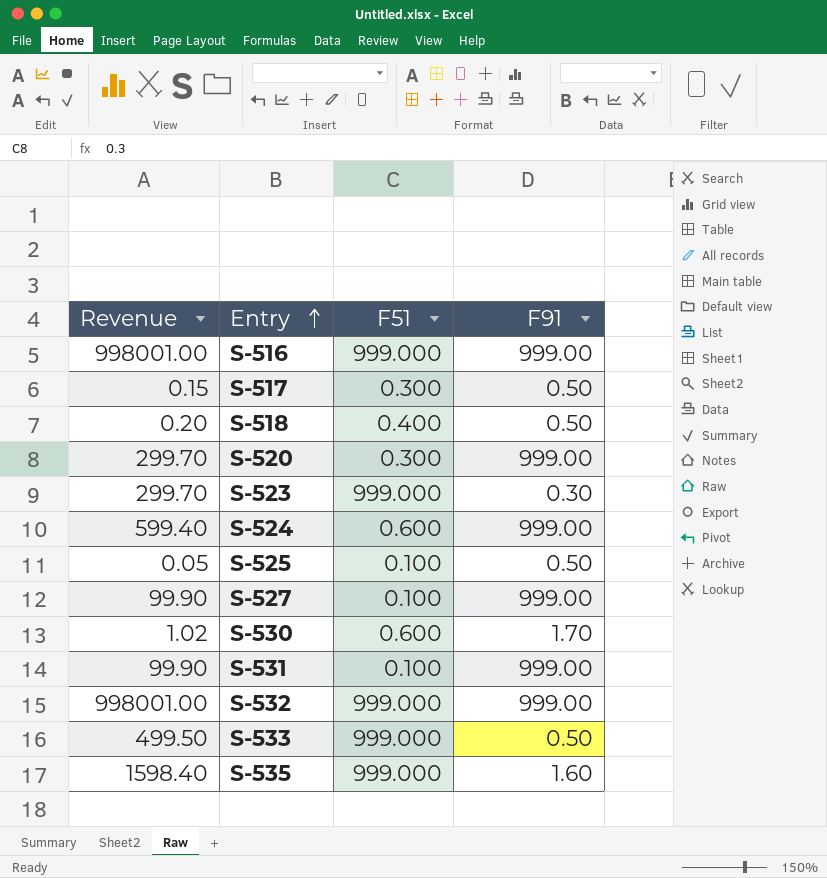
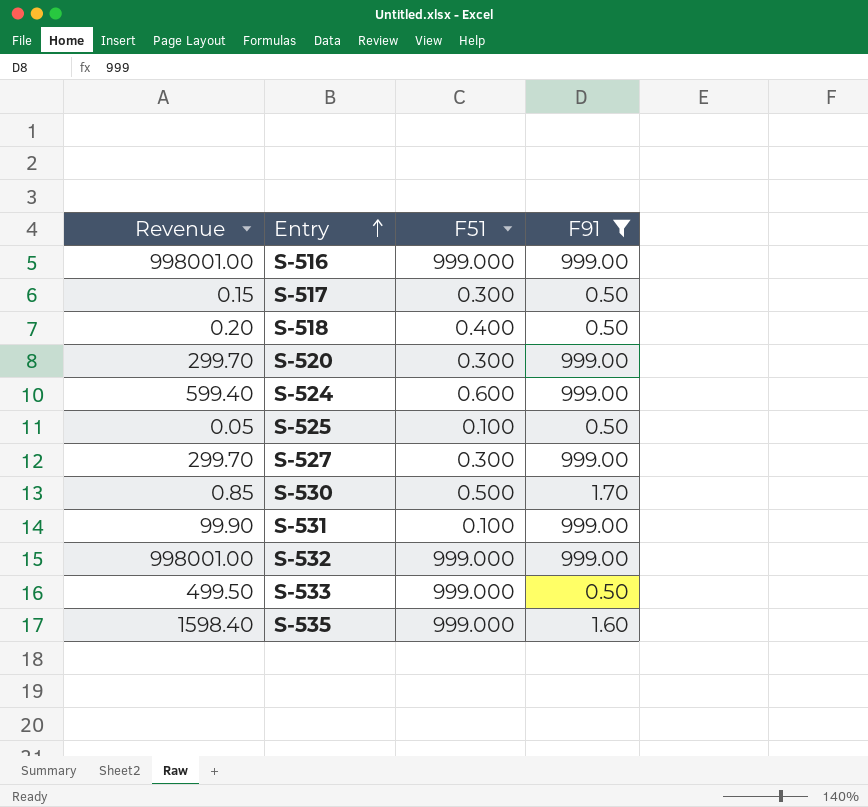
filter: none -> F91 != 0.30
S-527 | Revenue: 99.90 -> 299.70
S-527 | F51: 0.100 -> 0.300
S-530 | Revenue: 1.02 -> 0.85
S-530 | F51: 0.600 -> 0.500

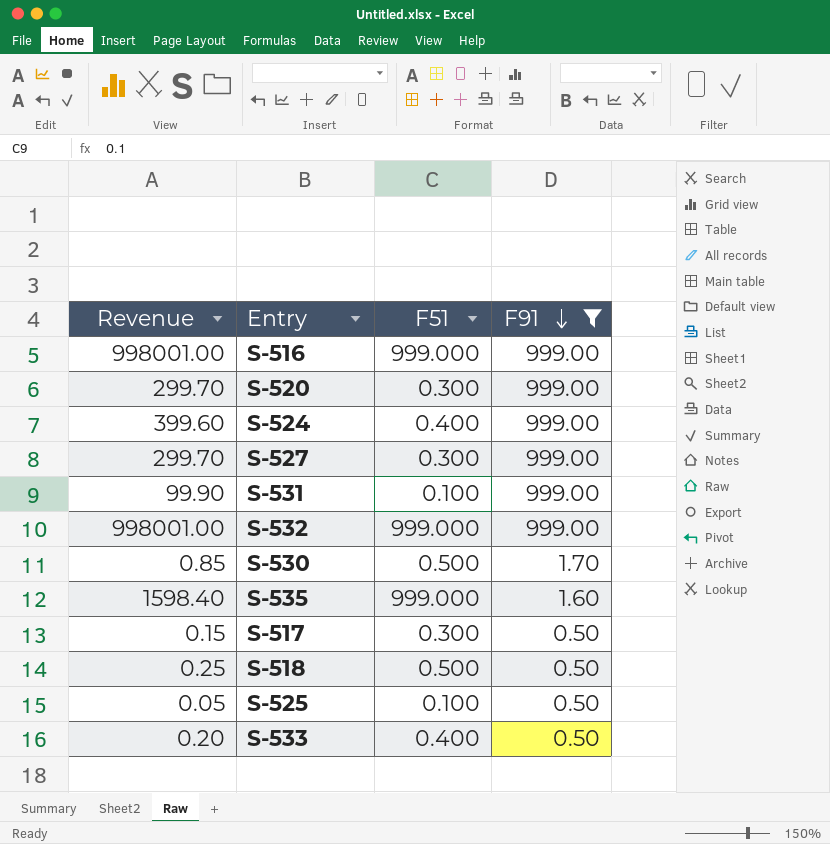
row order: Entry ascending -> F91 descending
S-524 | Revenue: 599.40 -> 399.60
S-524 | F51: 0.600 -> 0.400
S-518 | Revenue: 0.20 -> 0.25
S-518 | F51: 0.400 -> 0.500
S-533 | Revenue: 499.50 -> 0.20
S-533 | F51: 999.000 -> 0.400

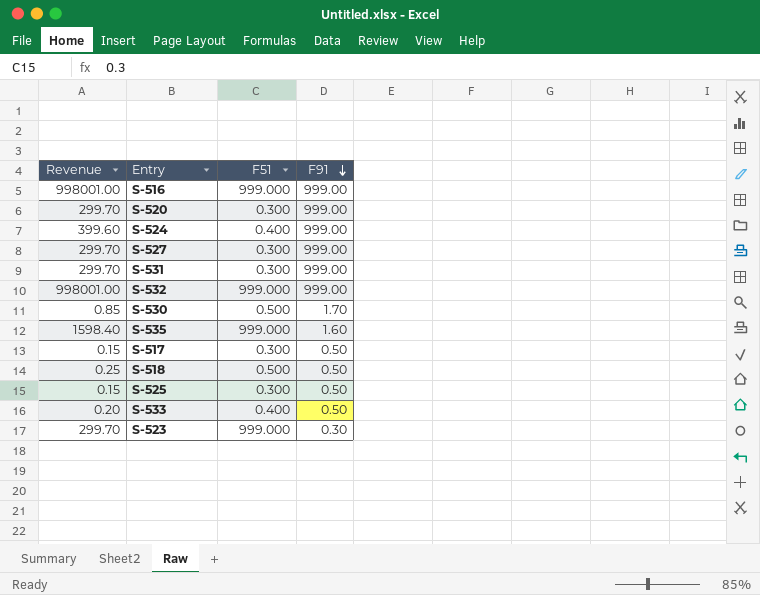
filter: F91 != 0.30 -> none
S-531 | Revenue: 99.90 -> 299.70
S-531 | F51: 0.100 -> 0.300
S-525 | Revenue: 0.05 -> 0.15
S-525 | F51: 0.100 -> 0.300

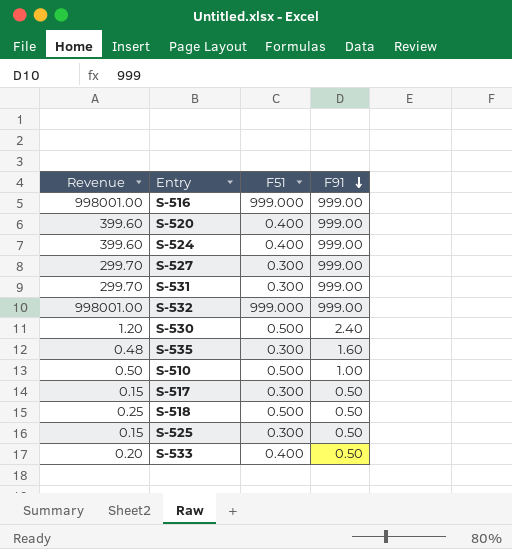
row S-523: 299.70 | 999.000 | 0.30 -> none
S-520 | Revenue: 299.70 -> 399.60
S-520 | F51: 0.300 -> 0.400
S-530 | Revenue: 0.85 -> 1.20
S-530 | F91: 1.70 -> 2.40
S-535 | Revenue: 1598.40 -> 0.48
S-535 | F51: 999.000 -> 0.300
row S-510: none -> 0.50 | 0.500 | 1.00

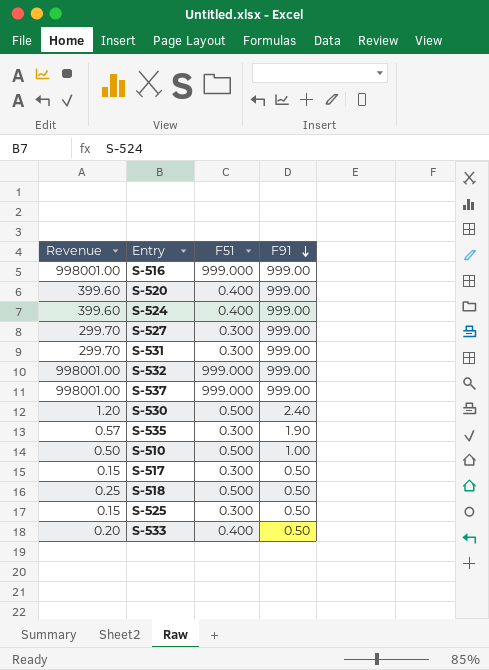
row S-537: none -> 998001.00 | 999.000 | 999.00
S-535 | Revenue: 0.48 -> 0.57
S-535 | F91: 1.60 -> 1.90

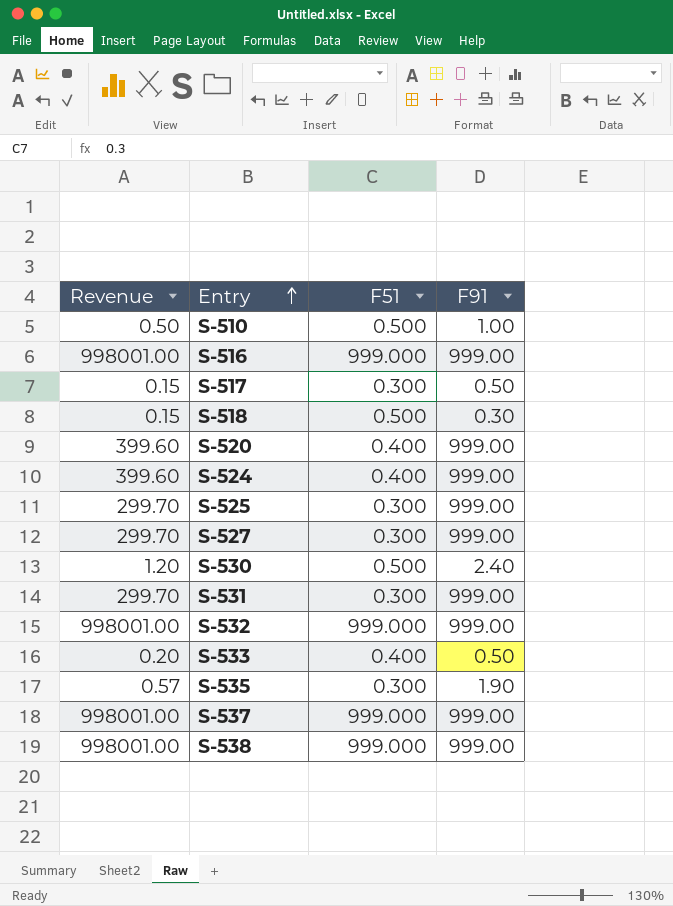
row order: F91 descending -> Entry ascending
S-518 | Revenue: 0.25 -> 0.15
S-518 | F91: 0.50 -> 0.30
S-525 | Revenue: 0.15 -> 299.70
S-525 | F91: 0.50 -> 999.00
row S-538: none -> 998001.00 | 999.000 | 999.00

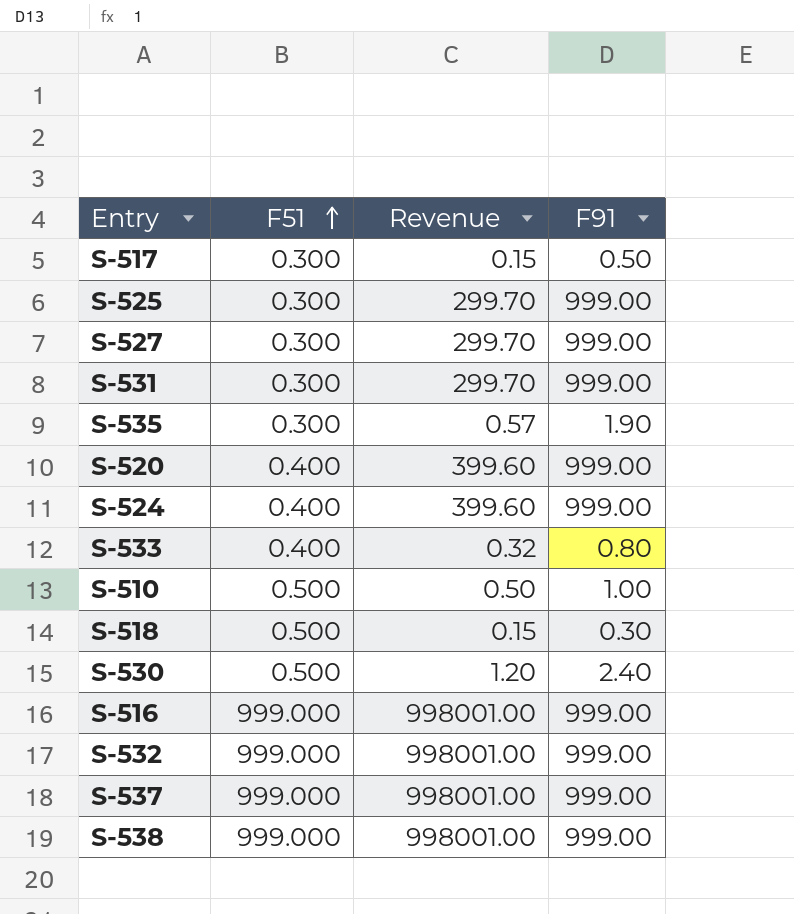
row order: Entry ascending -> F51 ascending
column Revenue | position: 1 -> 3
S-533 | Revenue: 0.20 -> 0.32
S-533 | F91: 0.50 -> 0.80

